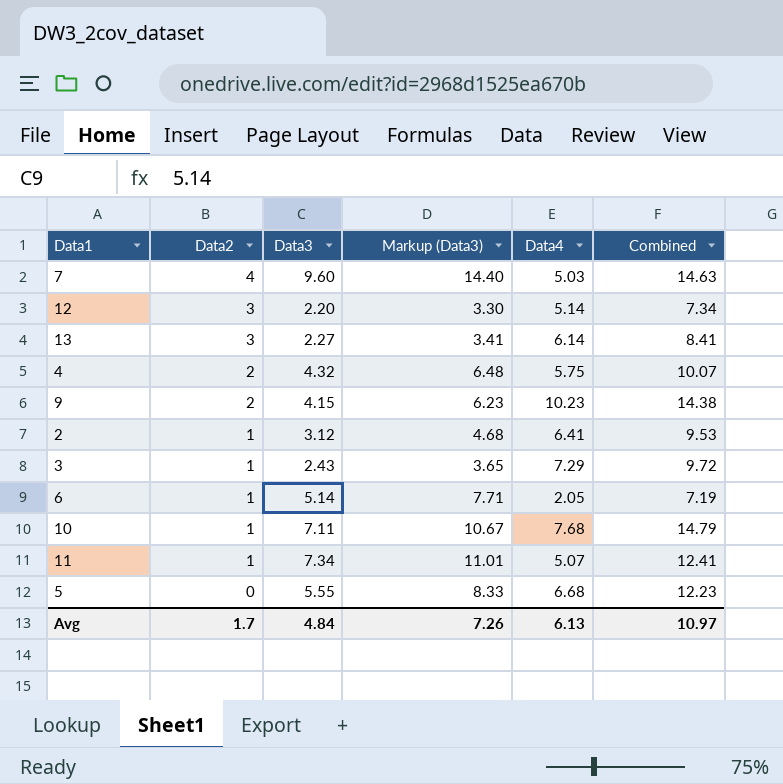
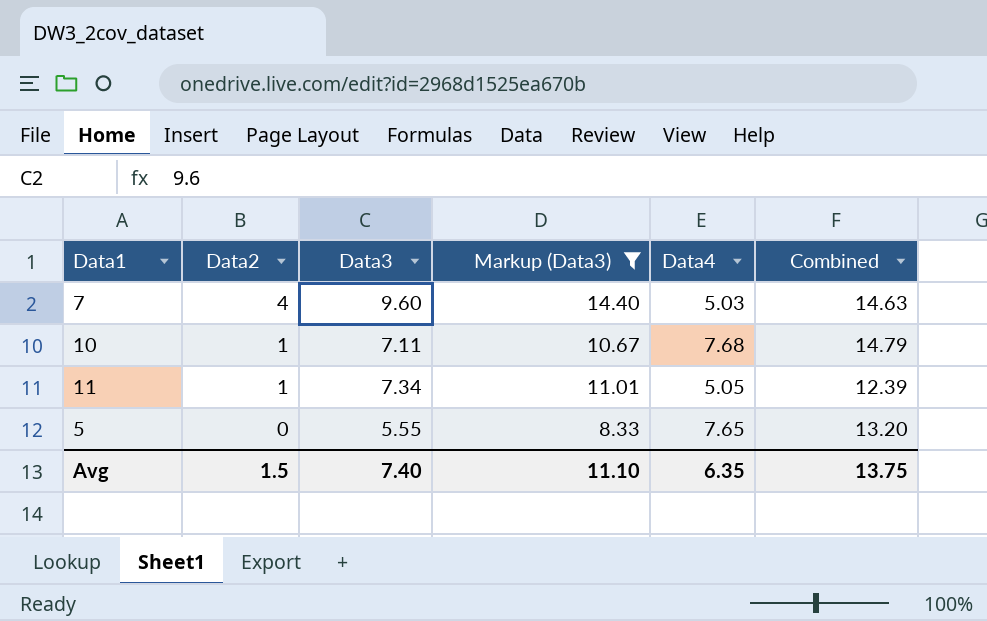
filter: none -> Markup (Data3) >= 8.33
11 | Data4: 5.07 -> 5.05
11 | Combined: 12.41 -> 12.39
5 | Data4: 6.68 -> 7.65
5 | Combined: 12.23 -> 13.20
Avg | Data2: 1.7 -> 1.5
Avg | Data3: 4.84 -> 7.40
Avg | Markup (Data3): 7.26 -> 11.10
Avg | Data4: 6.13 -> 6.35
Avg | Combined: 10.97 -> 13.75

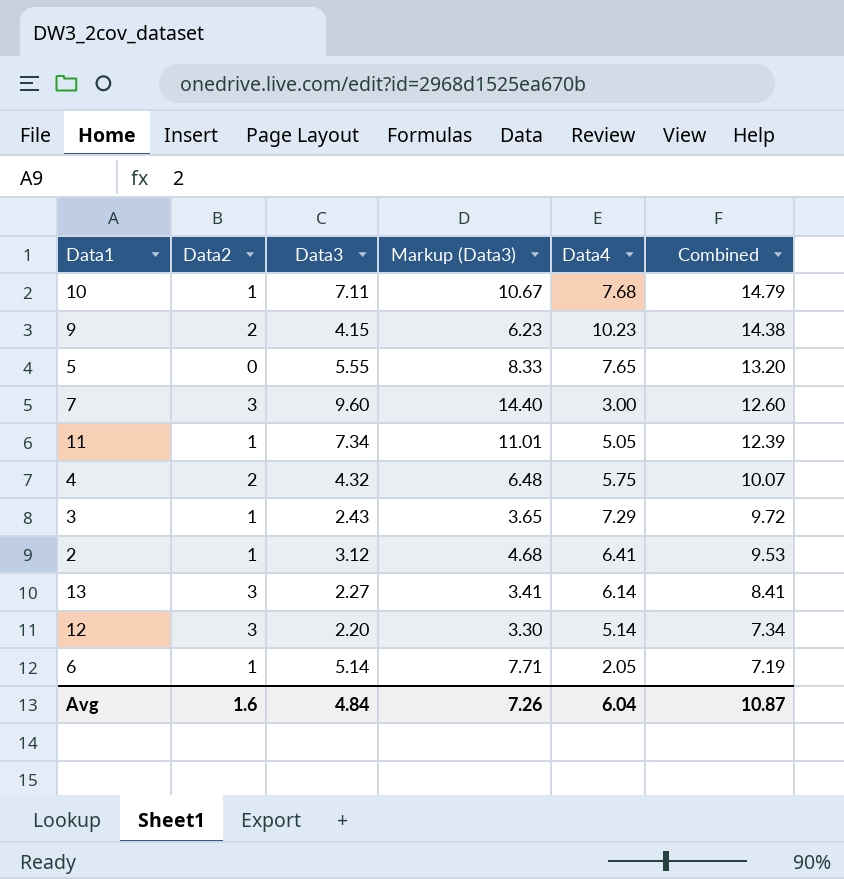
filter: Markup (Data3) >= 8.33 -> none
row order: Data2 descending -> Combined descending
7 | Data2: 4 -> 3
7 | Data4: 5.03 -> 3.00
7 | Combined: 14.63 -> 12.60
Avg | Data2: 1.5 -> 1.6
Avg | Data3: 7.40 -> 4.84
Avg | Markup (Data3): 11.10 -> 7.26
Avg | Data4: 6.35 -> 6.04
Avg | Combined: 13.75 -> 10.87

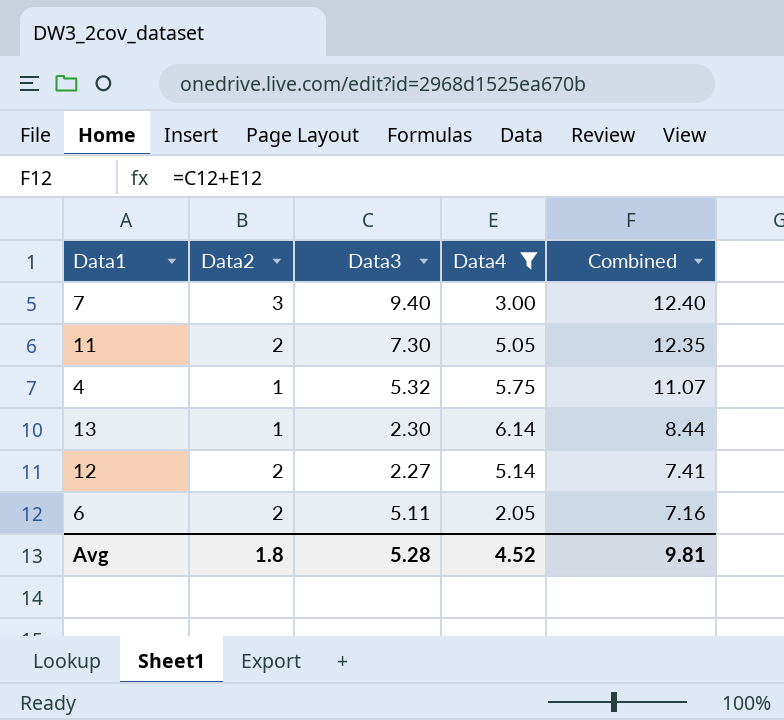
filter: none -> Data4 <= 6.14
column Markup (Data3) | formula: [Data3] * 1.5 -> none
7 | Data3: 9.60 -> 9.40
7 | Combined: 12.60 -> 12.40
11 | Data2: 1 -> 2
11 | Data3: 7.34 -> 7.30
11 | Combined: 12.39 -> 12.35
4 | Data2: 2 -> 1
4 | Data3: 4.32 -> 5.32
4 | Combined: 10.07 -> 11.07
13 | Data2: 3 -> 1
13 | Data3: 2.27 -> 2.30
13 | Combined: 8.41 -> 8.44
12 | Data2: 3 -> 2
12 | Data3: 2.20 -> 2.27
12 | Combined: 7.34 -> 7.41
6 | Data2: 1 -> 2
6 | Data3: 5.14 -> 5.11
6 | Combined: 7.19 -> 7.16
Avg | Data2: 1.6 -> 1.8
Avg | Data3: 4.84 -> 5.28
Avg | Data4: 6.04 -> 4.52
Avg | Combined: 10.87 -> 9.81

